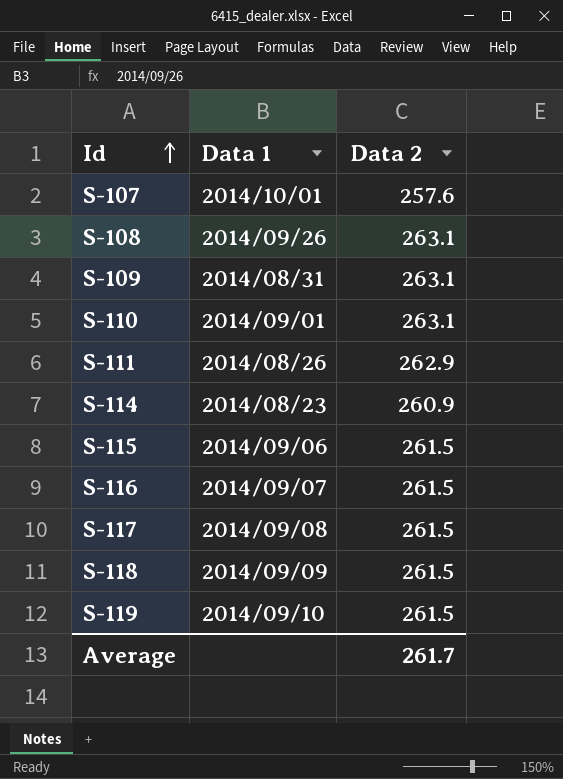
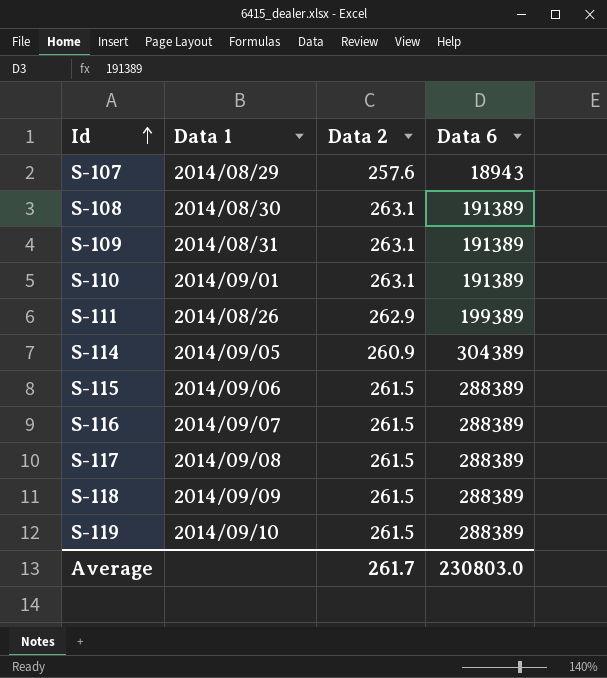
column Data 6 | position: none -> 4
S-107 | Data 1: 2014/10/01 -> 2014/08/29
S-108 | Data 1: 2014/09/26 -> 2014/08/30
S-114 | Data 1: 2014/08/23 -> 2014/09/05

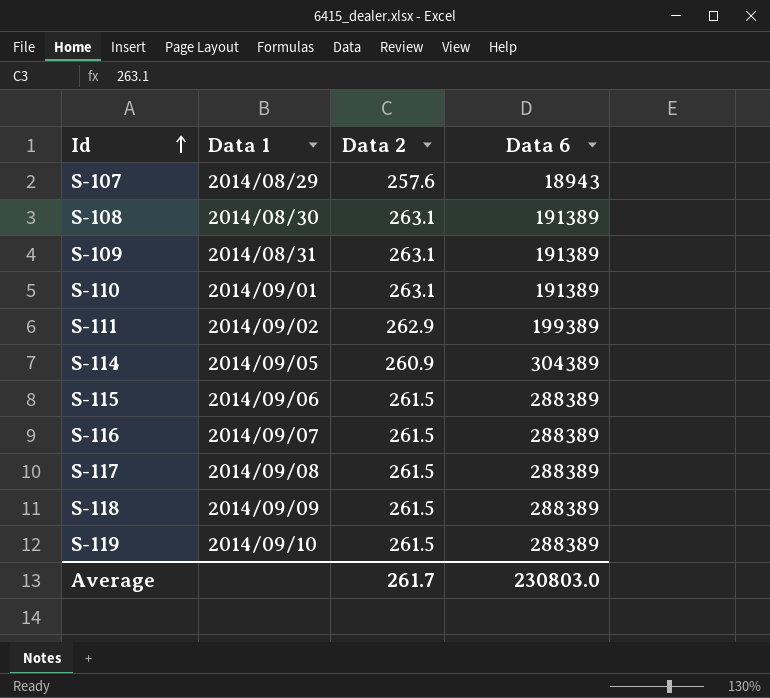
S-111 | Data 1: 2014/08/26 -> 2014/09/02

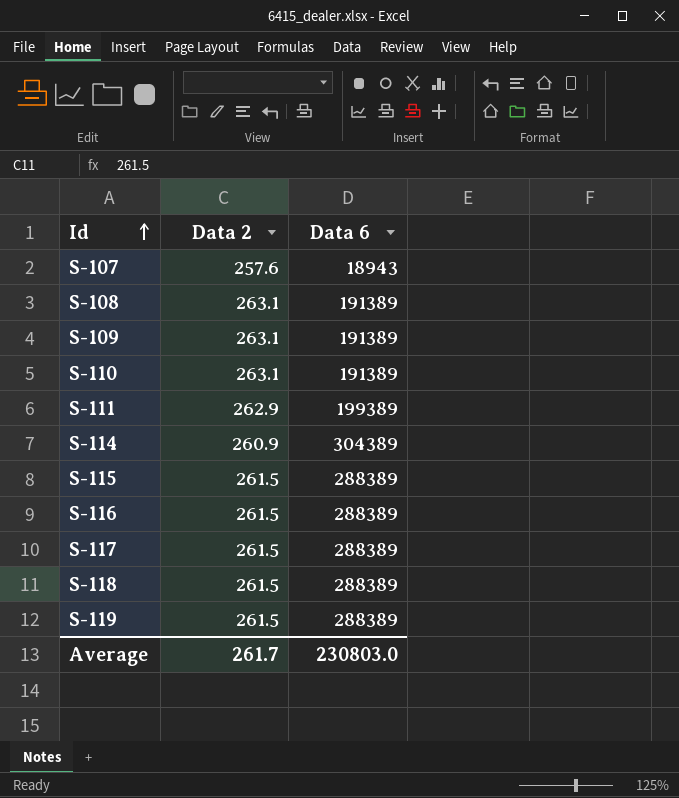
column Data 1 | position: 2 -> none

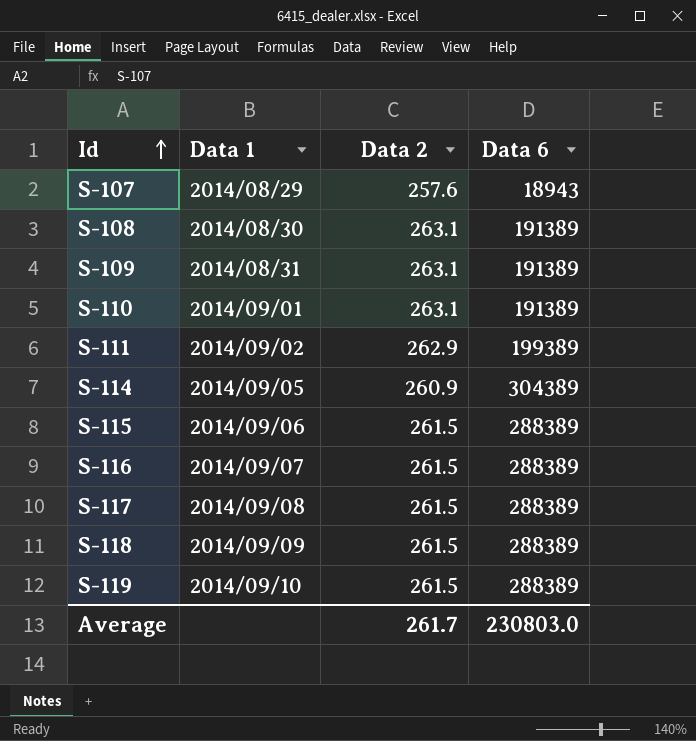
column Data 1 | position: none -> 2

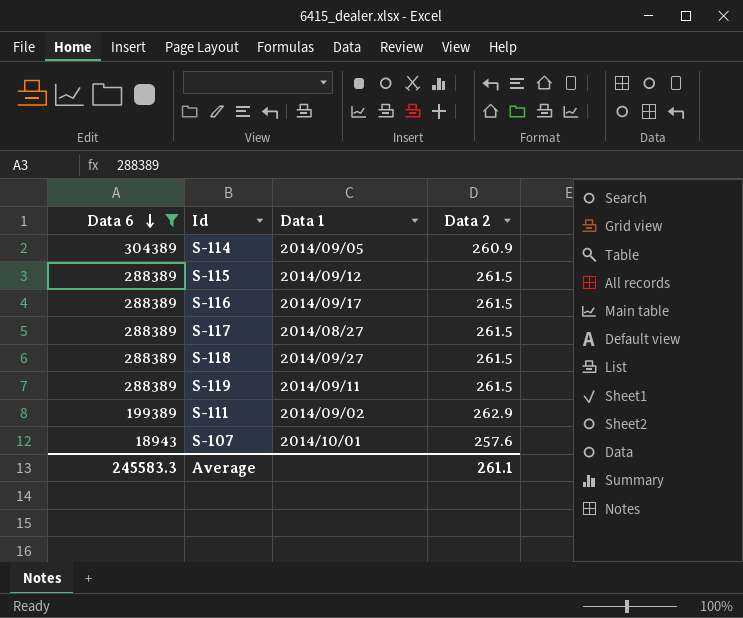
filter: none -> Data 6 != 191389
row order: Id ascending -> Data 6 descending
column Data 6 | position: 4 -> 1
S-115 | Data 1: 2014/09/06 -> 2014/09/12
S-116 | Data 1: 2014/09/07 -> 2014/09/17
S-117 | Data 1: 2014/09/08 -> 2014/08/27
S-118 | Data 1: 2014/09/09 -> 2014/09/27
S-119 | Data 1: 2014/09/10 -> 2014/09/11
S-107 | Data 1: 2014/08/29 -> 2014/10/01
Average | Data 6: 230803.0 -> 245583.3
Average | Data 2: 261.7 -> 261.1

